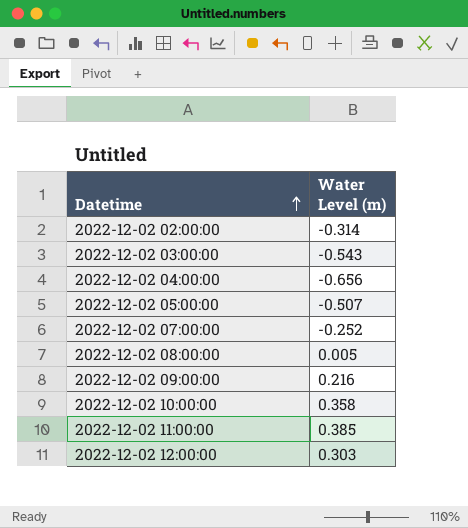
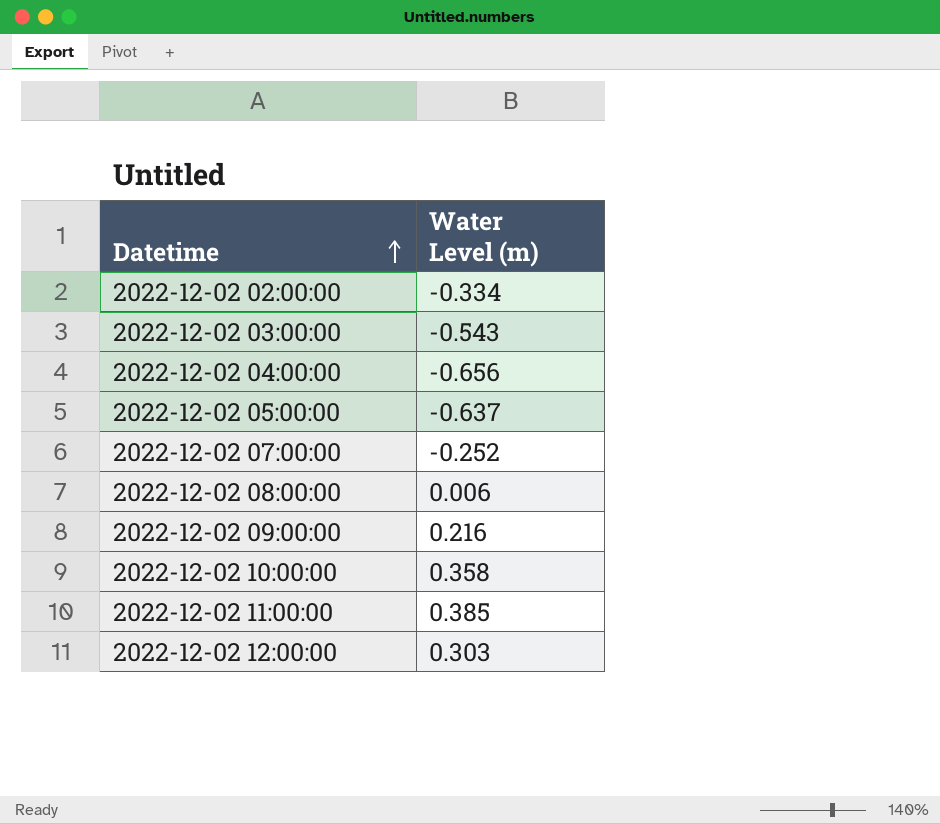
2022-12-02 02:00:00 | Water Level (m): -0.314 -> -0.334
2022-12-02 05:00:00 | Water Level (m): -0.507 -> -0.637
2022-12-02 08:00:00 | Water Level (m): 0.005 -> 0.006

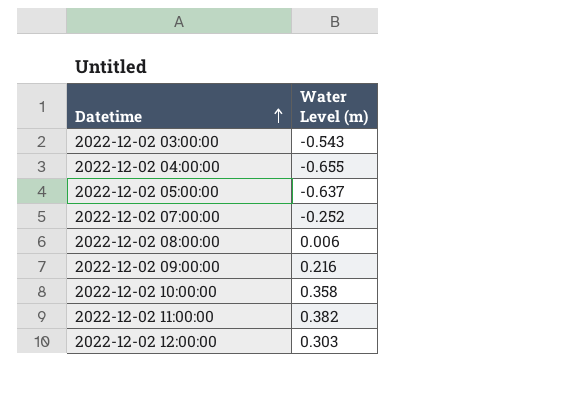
row 2022-12-02 02:00:00: -0.334 -> none
2022-12-02 04:00:00 | Water Level (m): -0.656 -> -0.655
2022-12-02 11:00:00 | Water Level (m): 0.385 -> 0.382

